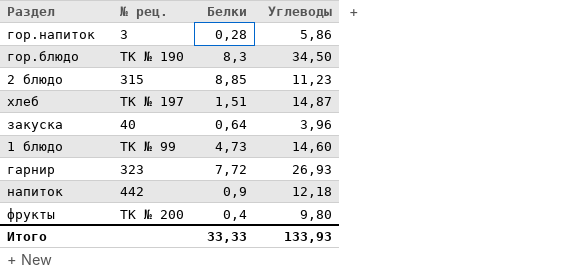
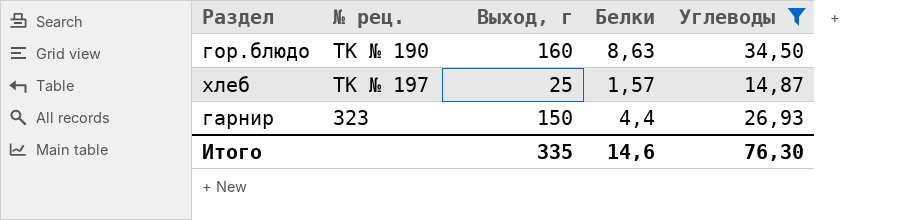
filter: none -> Углеводы >= 14,87
column Выход, г | position: none -> 3
гор.блюдо | Белки: 8,3 -> 8,63
хлеб | Белки: 1,51 -> 1,57
гарнир | Белки: 7,72 -> 4,4
Итого | Белки: 33,33 -> 14,6
Итого | Углеводы: 133,93 -> 76,30

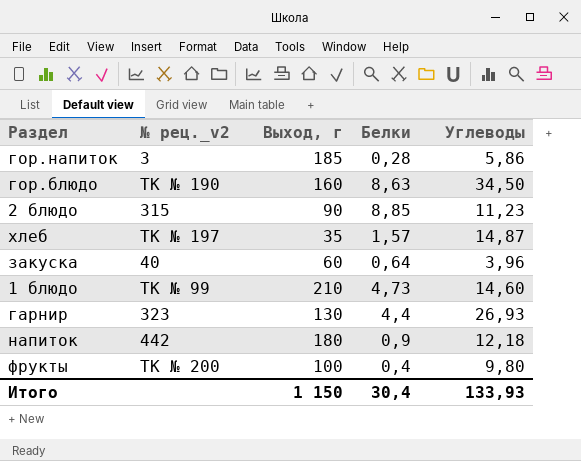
filter: Углеводы >= 14,87 -> none
column name: № рец. -> № рец._v2
хлеб | Выход, г: 25 -> 35
гарнир | Выход, г: 150 -> 130
Итого | Выход, г: 335 -> 1 150
Итого | Белки: 14,6 -> 30,4
Итого | Углеводы: 76,30 -> 133,93

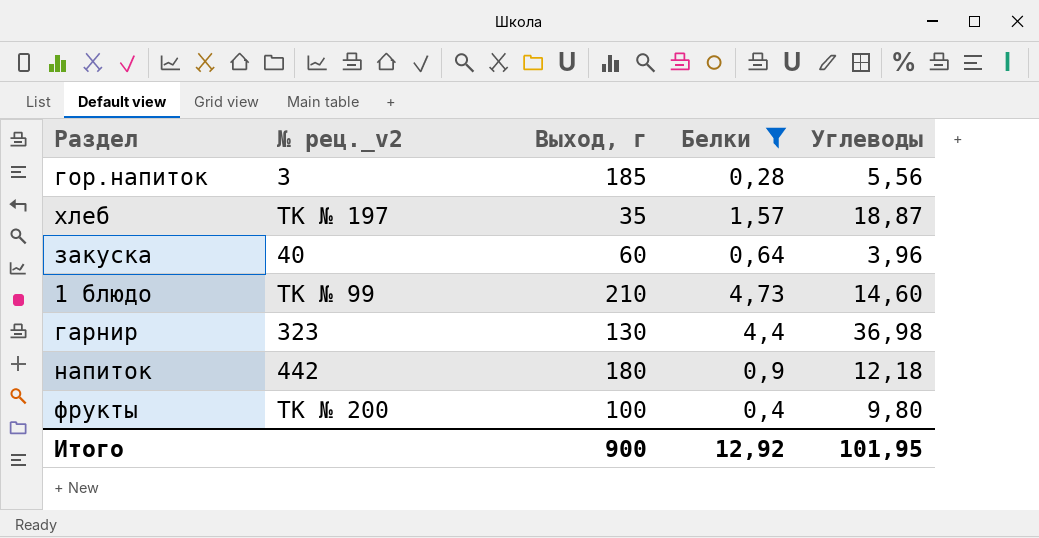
filter: none -> Белки <= 4,73
гор.напиток | Углеводы: 5,86 -> 5,56
хлеб | Углеводы: 14,87 -> 18,87
гарнир | Углеводы: 26,93 -> 36,98
Итого | Выход, г: 1 150 -> 900
Итого | Белки: 30,4 -> 12,92
Итого | Углеводы: 133,93 -> 101,95

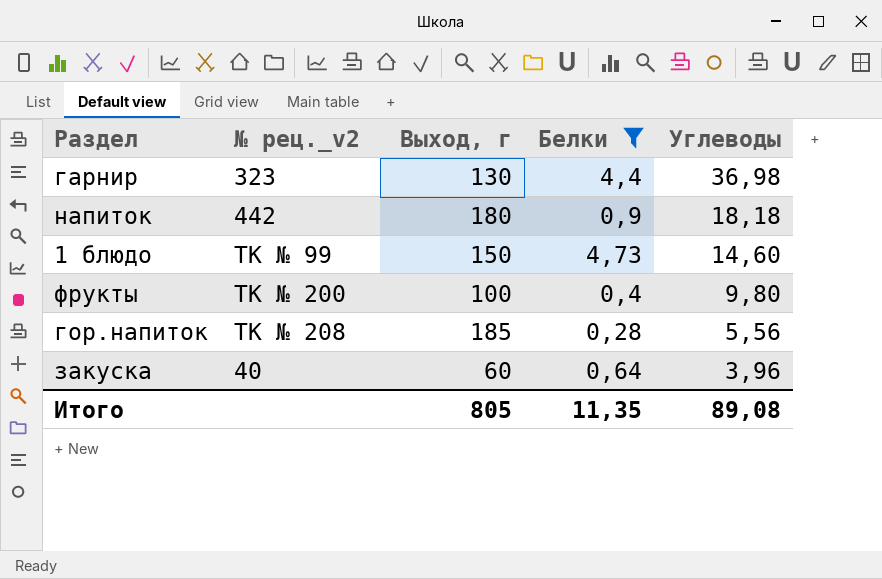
row order: none -> Углеводы descending
row хлеб: ТК № 197 | 35 | 1,57 | 18,87 -> none
напиток | Углеводы: 12,18 -> 18,18
1 блюдо | Выход, г: 210 -> 150
гор.напиток | № рец._v2: 3 -> ТК № 208
Итого | Выход, г: 900 -> 805
Итого | Белки: 12,92 -> 11,35
Итого | Углеводы: 101,95 -> 89,08

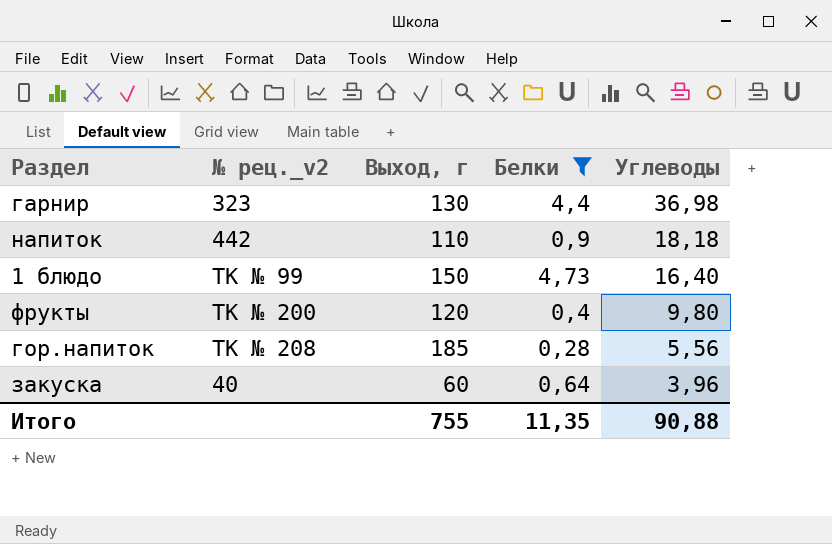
напиток | Выход, г: 180 -> 110
1 блюдо | Углеводы: 14,60 -> 16,40
фрукты | Выход, г: 100 -> 120
Итого | Выход, г: 805 -> 755
Итого | Углеводы: 89,08 -> 90,88

